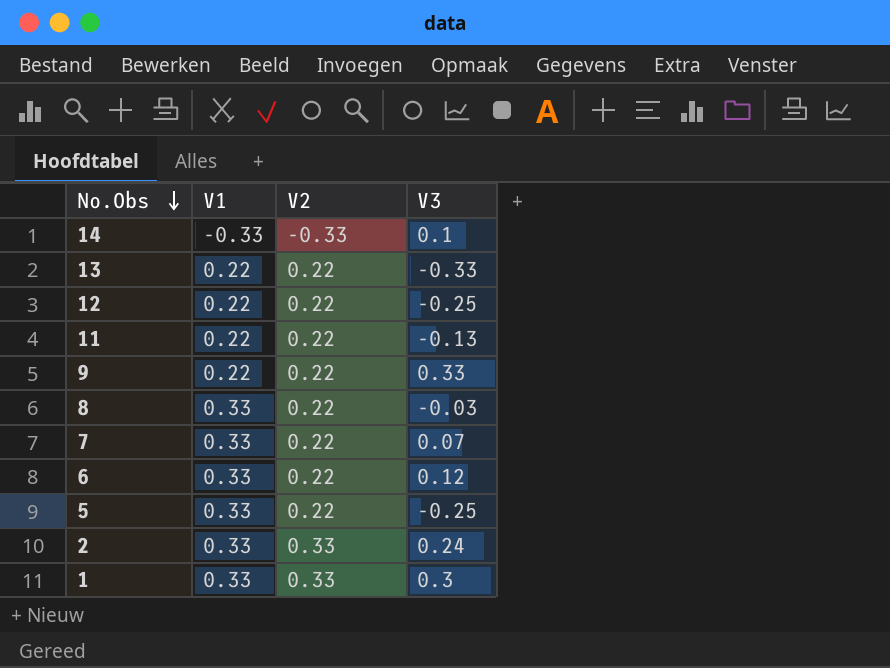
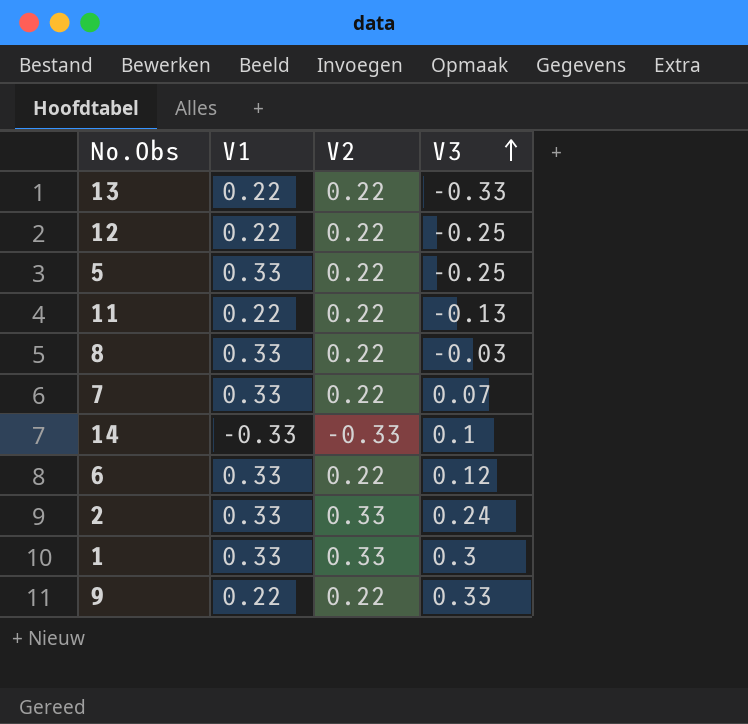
row order: No.Obs descending -> V3 ascending

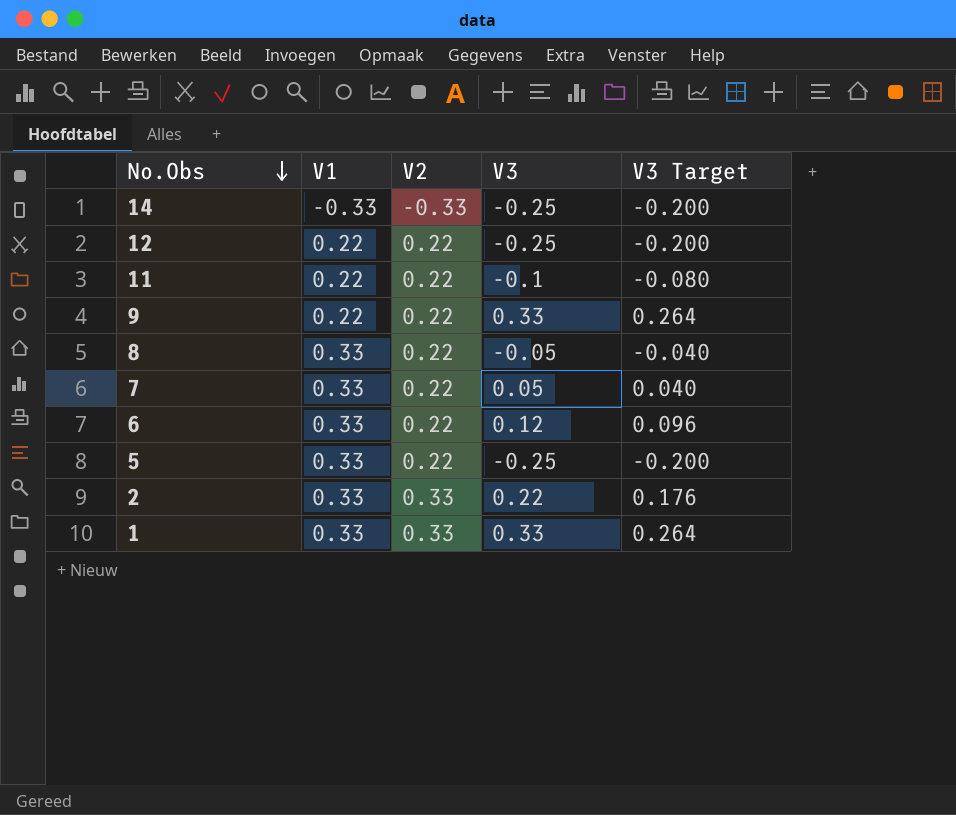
row order: V3 ascending -> No.Obs descending
column V3 Target | formula: none -> [V3] * 0.8
row 13: 0.22 | 0.22 | -0.33 -> none
14 | V3: 0.1 -> -0.25
11 | V3: -0.13 -> -0.1
8 | V3: -0.03 -> -0.05
7 | V3: 0.07 -> 0.05
2 | V3: 0.24 -> 0.22
1 | V3: 0.3 -> 0.33

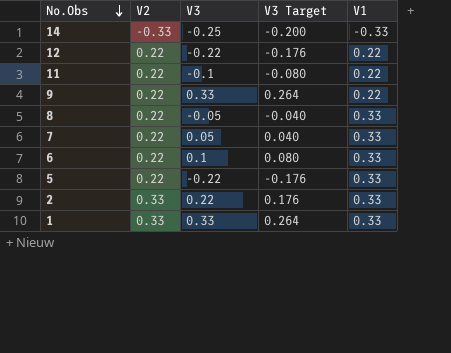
column V1 | position: 2 -> 5
12 | V3: -0.25 -> -0.22
12 | V3 Target: -0.200 -> -0.176
6 | V3: 0.12 -> 0.1
6 | V3 Target: 0.096 -> 0.080
5 | V3: -0.25 -> -0.22
5 | V3 Target: -0.200 -> -0.176

